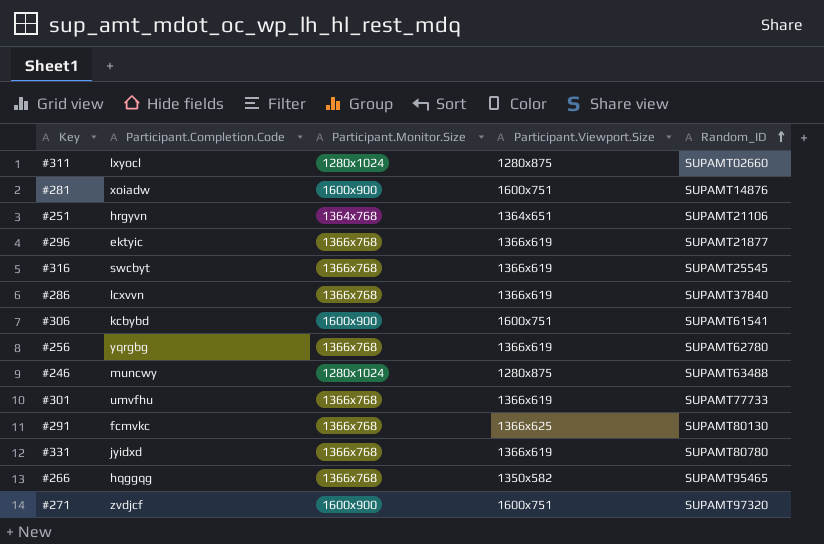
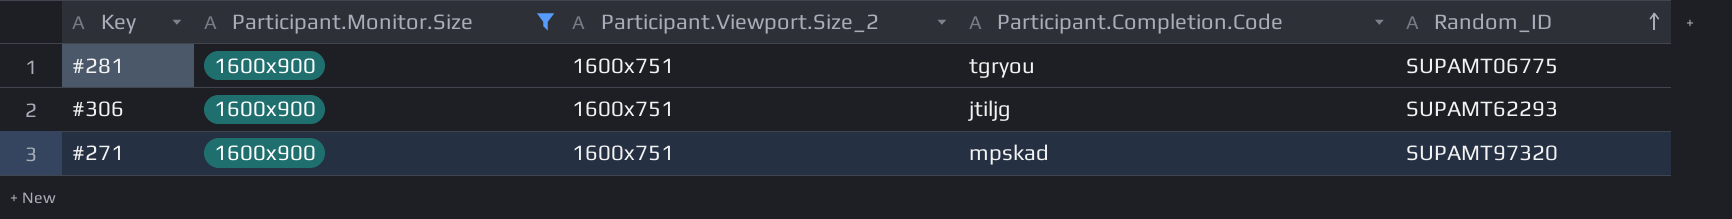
filter: none -> Participant.Monitor.Size = 1600x900
column name: Participant.Viewport.Size -> Participant.Viewport.Size_2
column Participant.Completion.Code | position: 2 -> 4
#281 | Participant.Completion.Code: xoiadw -> tgryou
#281 | Random_ID: SUPAMT14876 -> SUPAMT06775
#306 | Participant.Completion.Code: kcbybd -> jtiljg
#306 | Random_ID: SUPAMT61541 -> SUPAMT62293
#271 | Participant.Completion.Code: zvdjcf -> mpskad

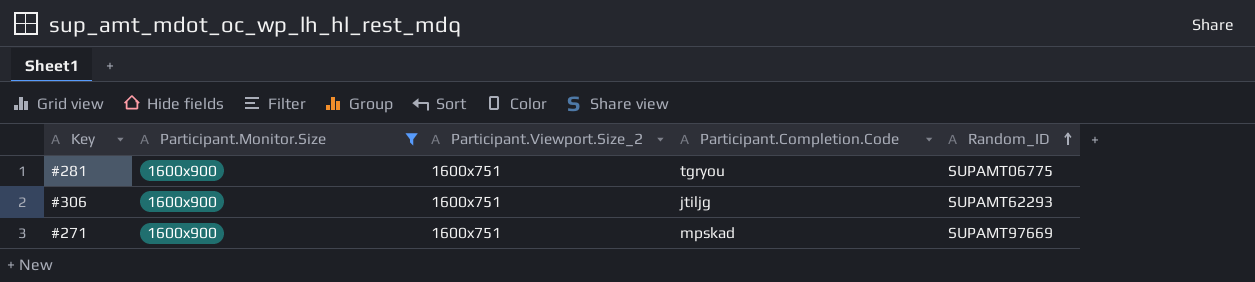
#271 | Random_ID: SUPAMT97320 -> SUPAMT97669

